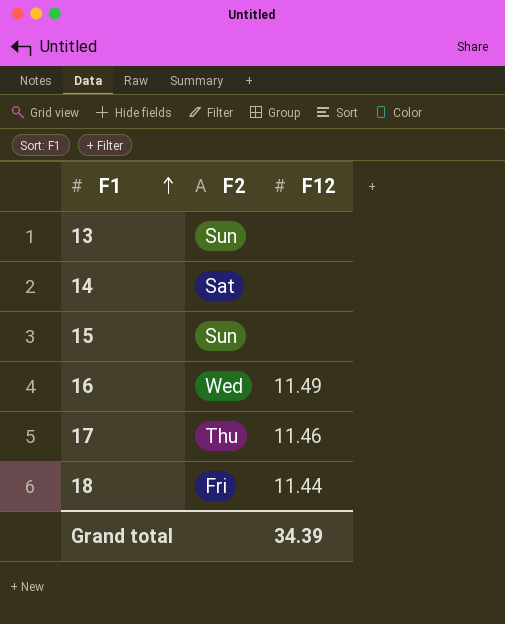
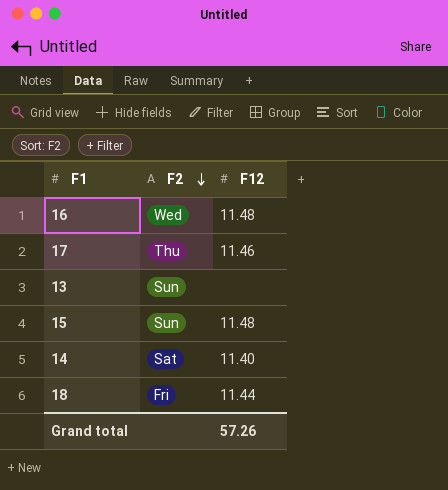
row order: F1 ascending -> F2 descending
16 | F12: 11.49 -> 11.48
15 | F12: none -> 11.48
14 | F12: none -> 11.40
Grand total | F12: 34.39 -> 57.26

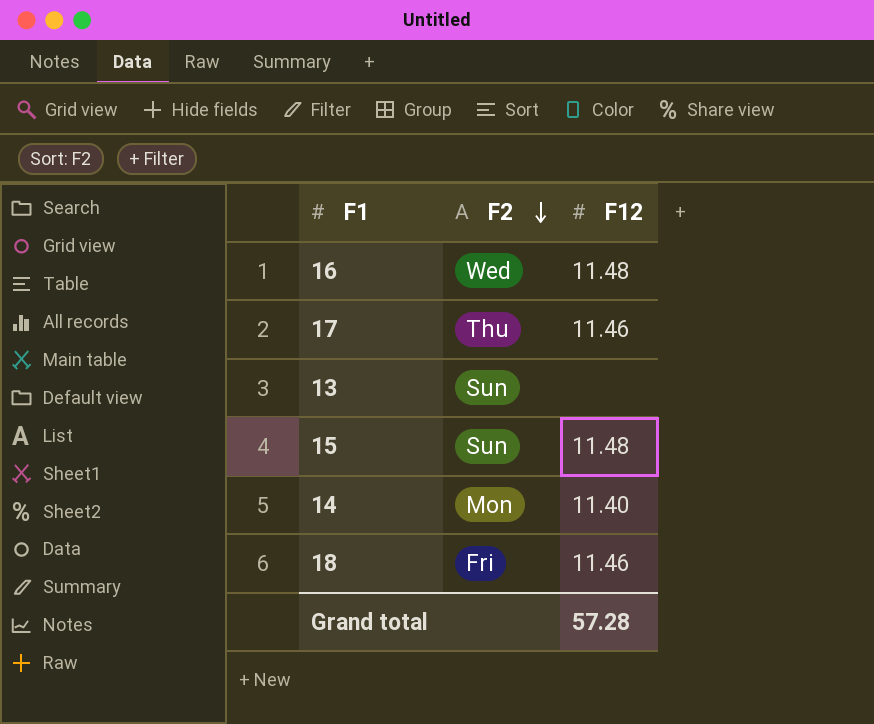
14 | F2: Sat -> Mon
18 | F12: 11.44 -> 11.46
Grand total | F12: 57.26 -> 57.28

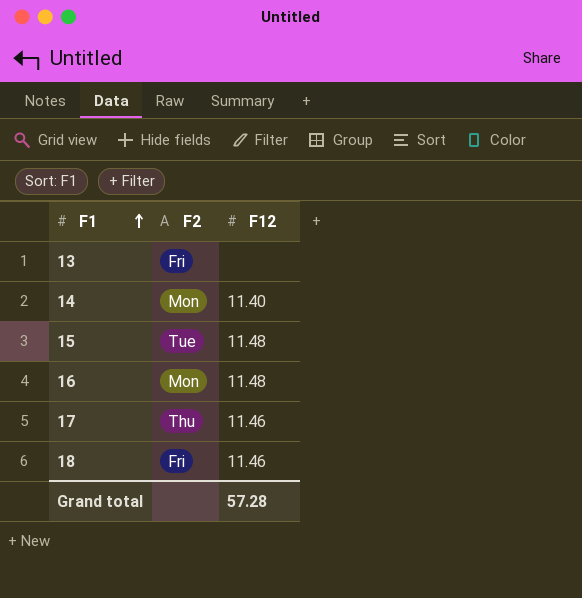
row order: F2 descending -> F1 ascending
13 | F2: Sun -> Fri
15 | F2: Sun -> Tue
16 | F2: Wed -> Mon

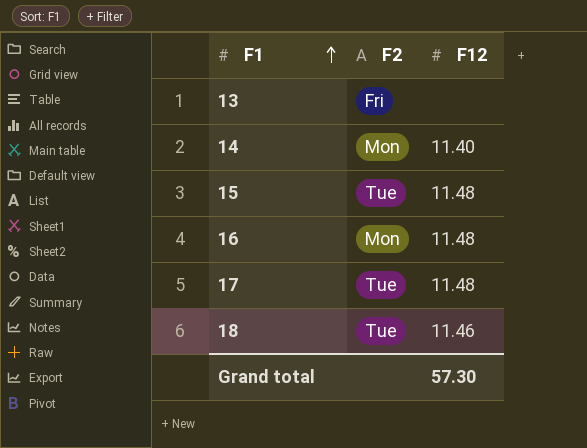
17 | F2: Thu -> Tue
17 | F12: 11.46 -> 11.48
18 | F2: Fri -> Tue
Grand total | F12: 57.28 -> 57.30

